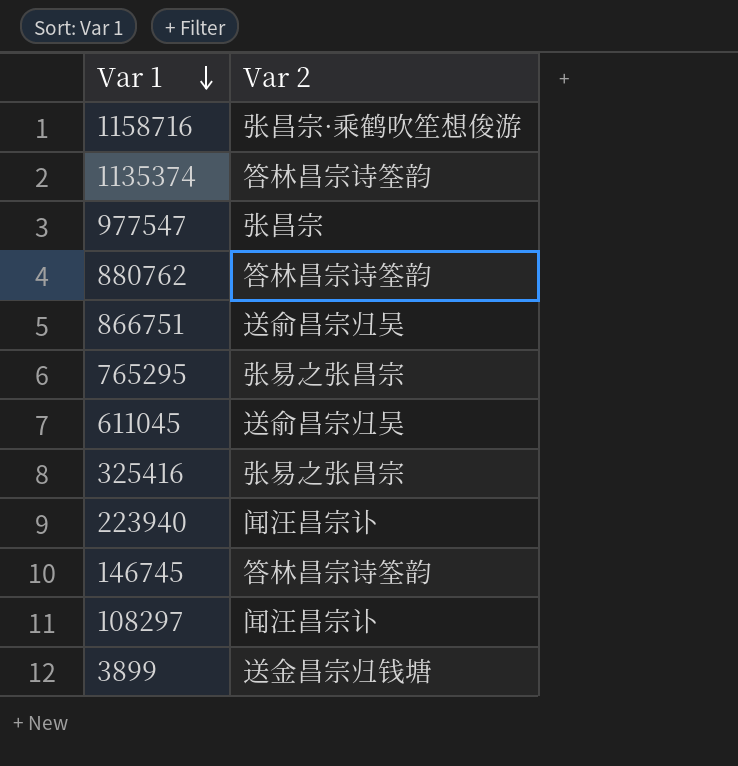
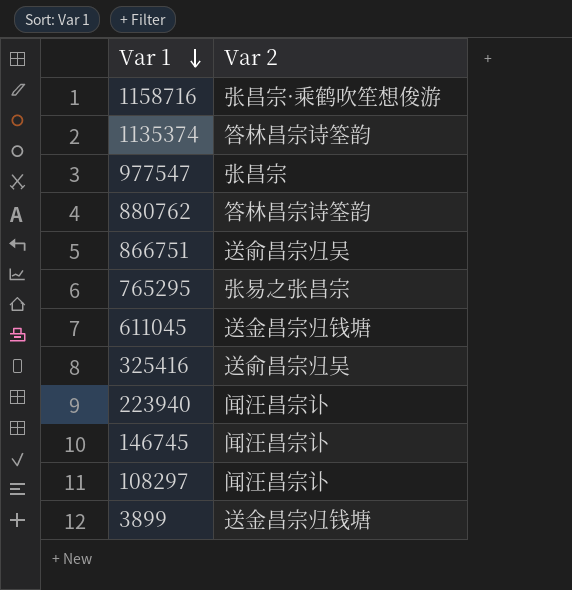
611045 | Var 2: 送俞昌宗归吴 -> 送金昌宗归钱塘
325416 | Var 2: 张易之张昌宗 -> 送俞昌宗归吴
146745 | Var 2: 答林昌宗诗筌韵 -> 闻汪昌宗讣

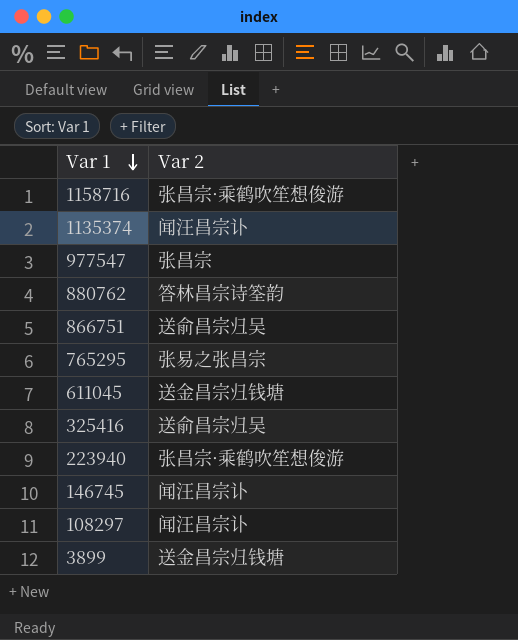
1135374 | Var 2: 答林昌宗诗筌韵 -> 闻汪昌宗讣
223940 | Var 2: 闻汪昌宗讣 -> 张昌宗·乘鹤吹笙想俊游

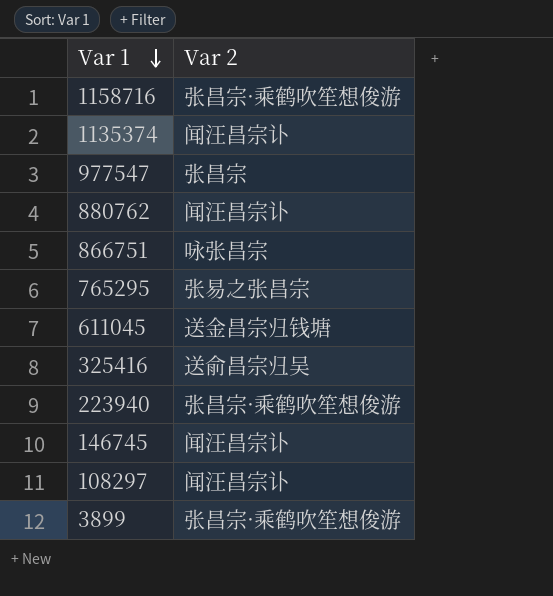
880762 | Var 2: 答林昌宗诗筌韵 -> 闻汪昌宗讣
866751 | Var 2: 送俞昌宗归吴 -> 咏张昌宗
3899 | Var 2: 送金昌宗归钱塘 -> 张昌宗·乘鹤吹笙想俊游

